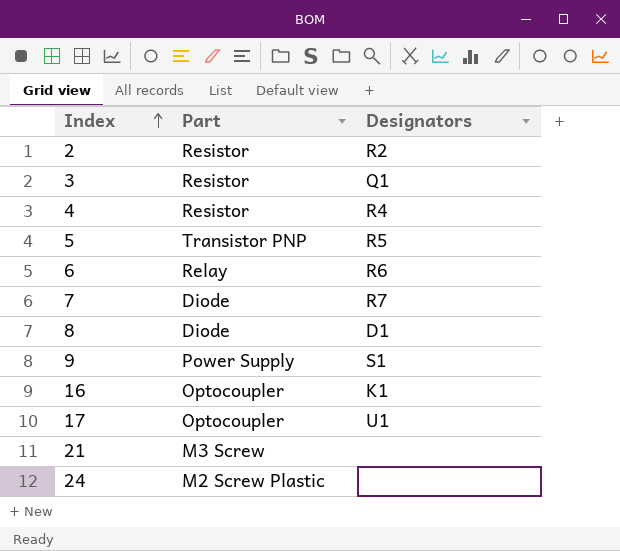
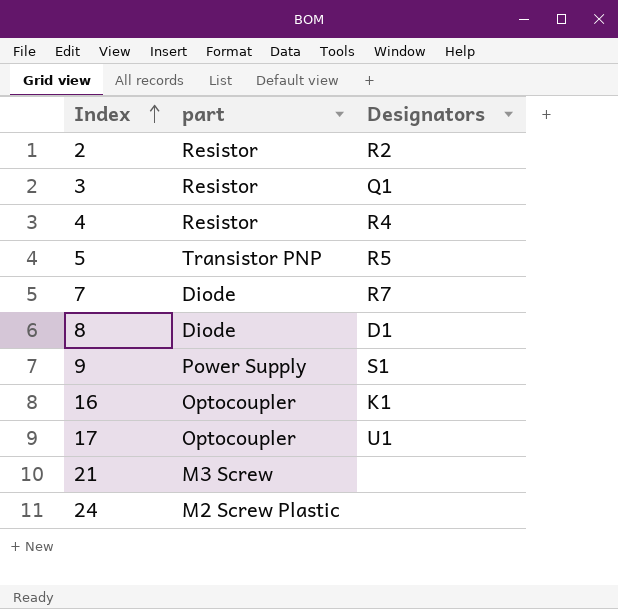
column name: Part -> part
row 6: Relay | R6 -> none

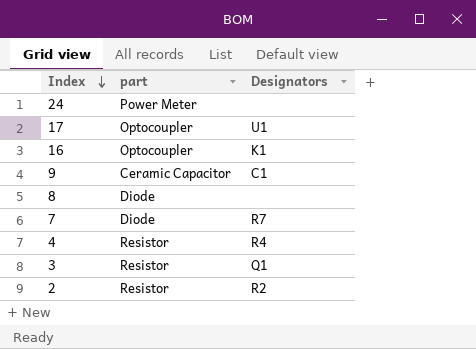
row order: Index ascending -> Index descending
row 5: Transistor PNP | R5 -> none
row 21: M3 Screw | none -> none
24 | part: M2 Screw Plastic -> Power Meter
9 | part: Power Supply -> Ceramic Capacitor
9 | Designators: S1 -> C1
8 | Designators: D1 -> none

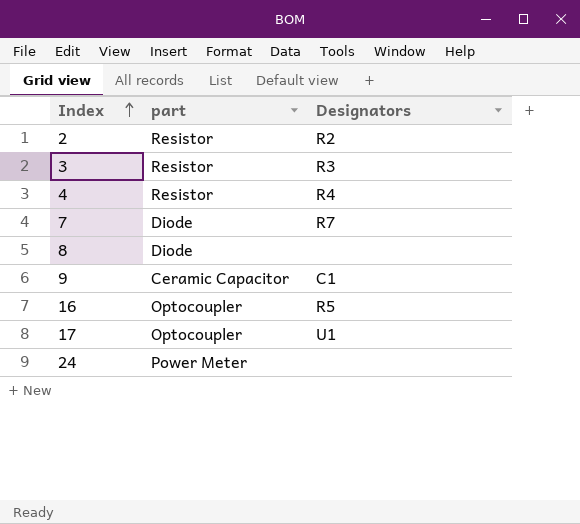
row order: Index descending -> Index ascending
3 | Designators: Q1 -> R3
16 | Designators: K1 -> R5

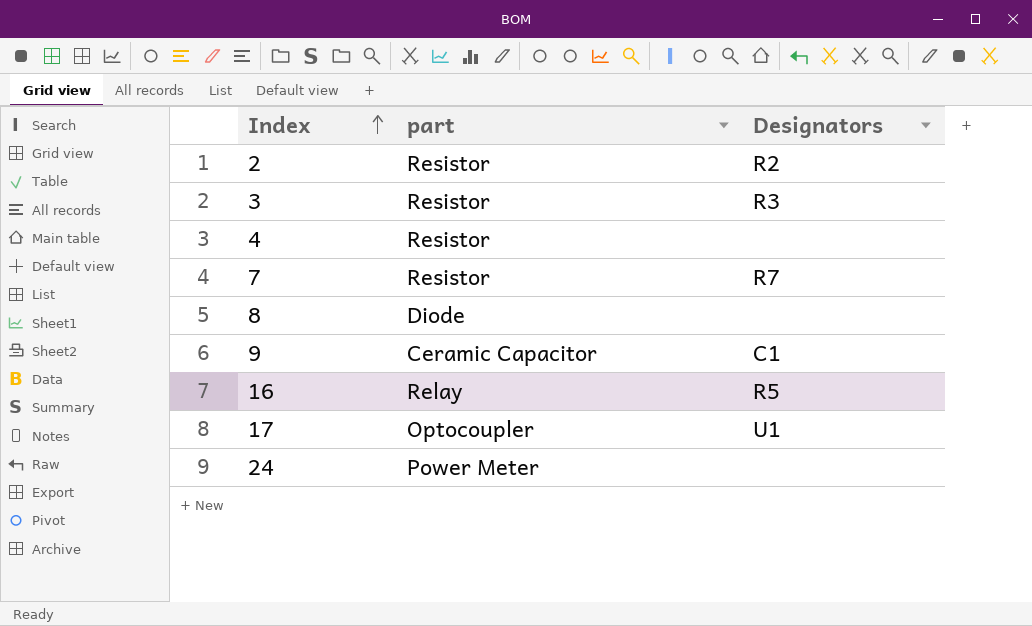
4 | Designators: R4 -> none
7 | part: Diode -> Resistor
16 | part: Optocoupler -> Relay

